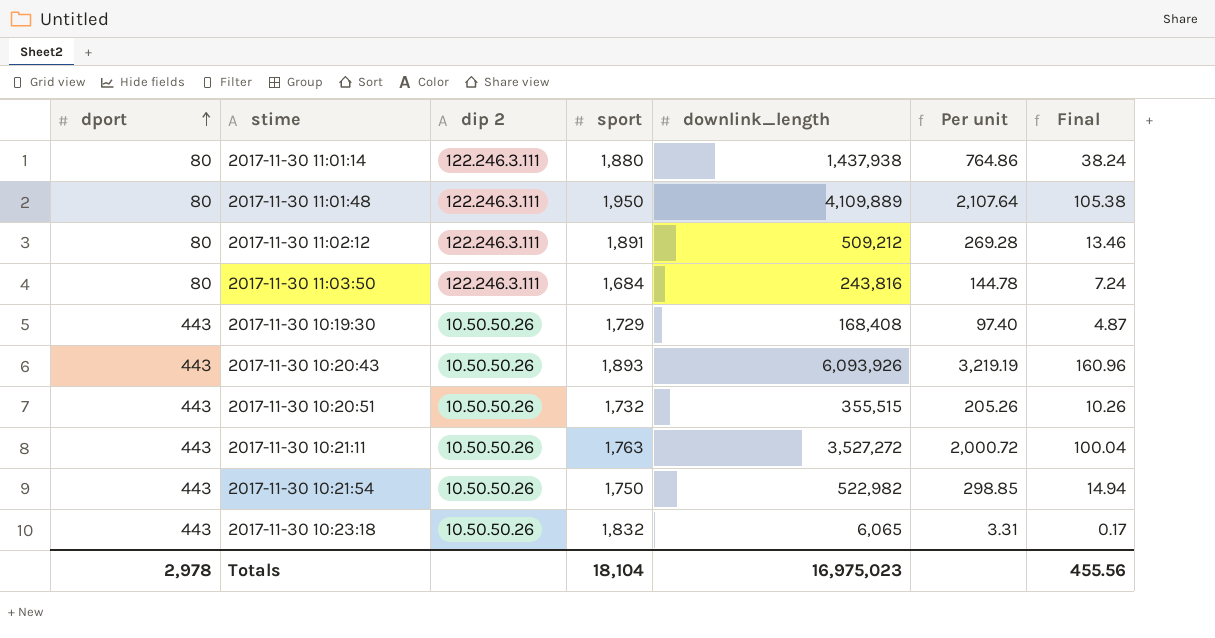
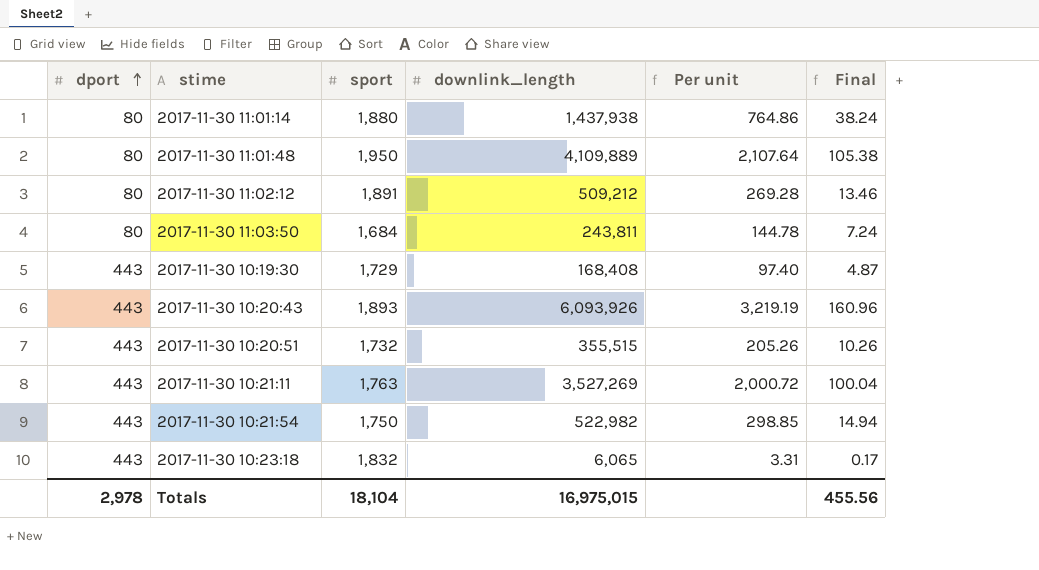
column dip 2 | position: 3 -> none
2017-11-30 11:03:50 | downlink_length: 243,816 -> 243,811
2017-11-30 10:21:11 | downlink_length: 3,527,272 -> 3,527,269
Totals | downlink_length: 16,975,023 -> 16,975,015

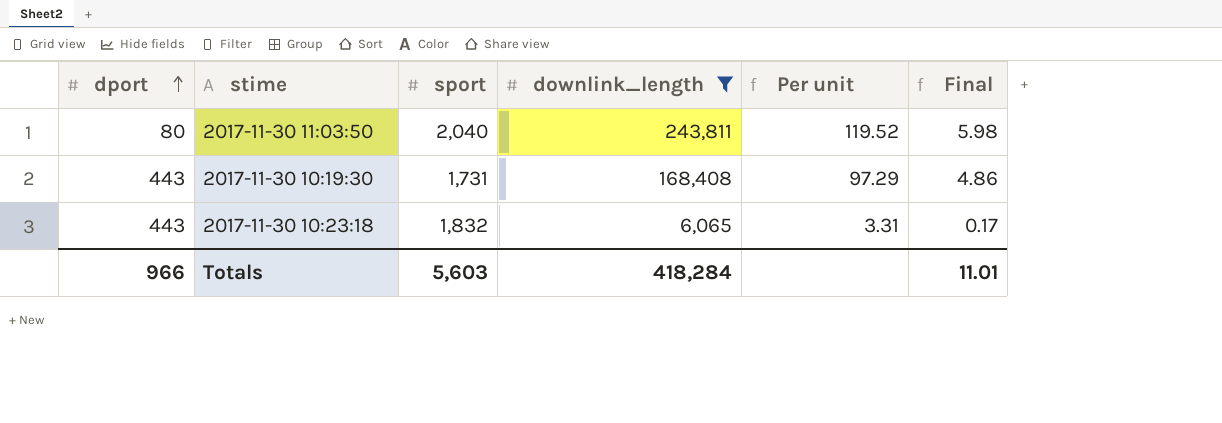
filter: none -> downlink_length <= 243,811
2017-11-30 11:03:50 | sport: 1,684 -> 2,040
2017-11-30 11:03:50 | Per unit: 144.78 -> 119.52
2017-11-30 11:03:50 | Final: 7.24 -> 5.98
2017-11-30 10:19:30 | sport: 1,729 -> 1,731
2017-11-30 10:19:30 | Per unit: 97.40 -> 97.29
2017-11-30 10:19:30 | Final: 4.87 -> 4.86
Totals | dport: 2,978 -> 966
Totals | sport: 18,104 -> 5,603
Totals | downlink_length: 16,975,015 -> 418,284
Totals | Final: 455.56 -> 11.01

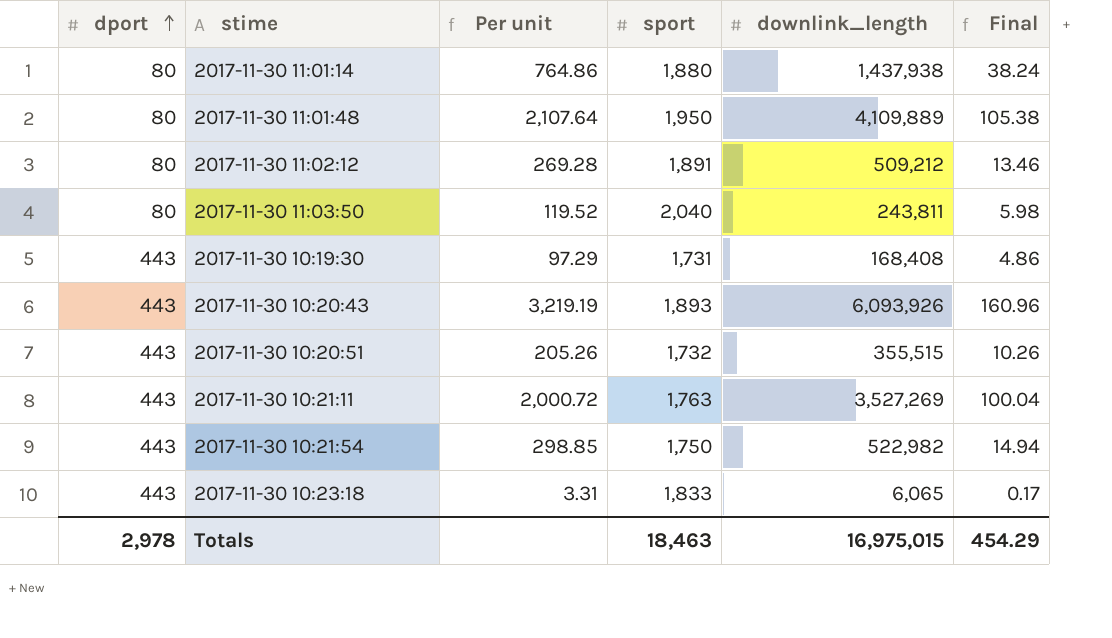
filter: downlink_length <= 243,811 -> none
column Per unit | position: 5 -> 3
2017-11-30 10:23:18 | sport: 1,832 -> 1,833
Totals | dport: 966 -> 2,978
Totals | sport: 5,603 -> 18,463
Totals | downlink_length: 418,284 -> 16,975,015
Totals | Final: 11.01 -> 454.29

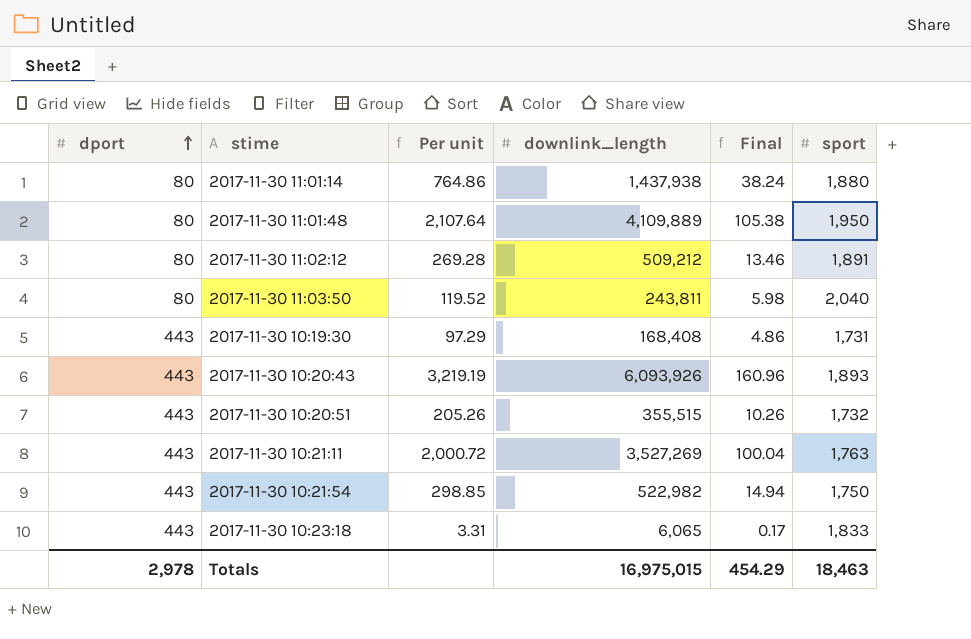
column sport | position: 4 -> 6

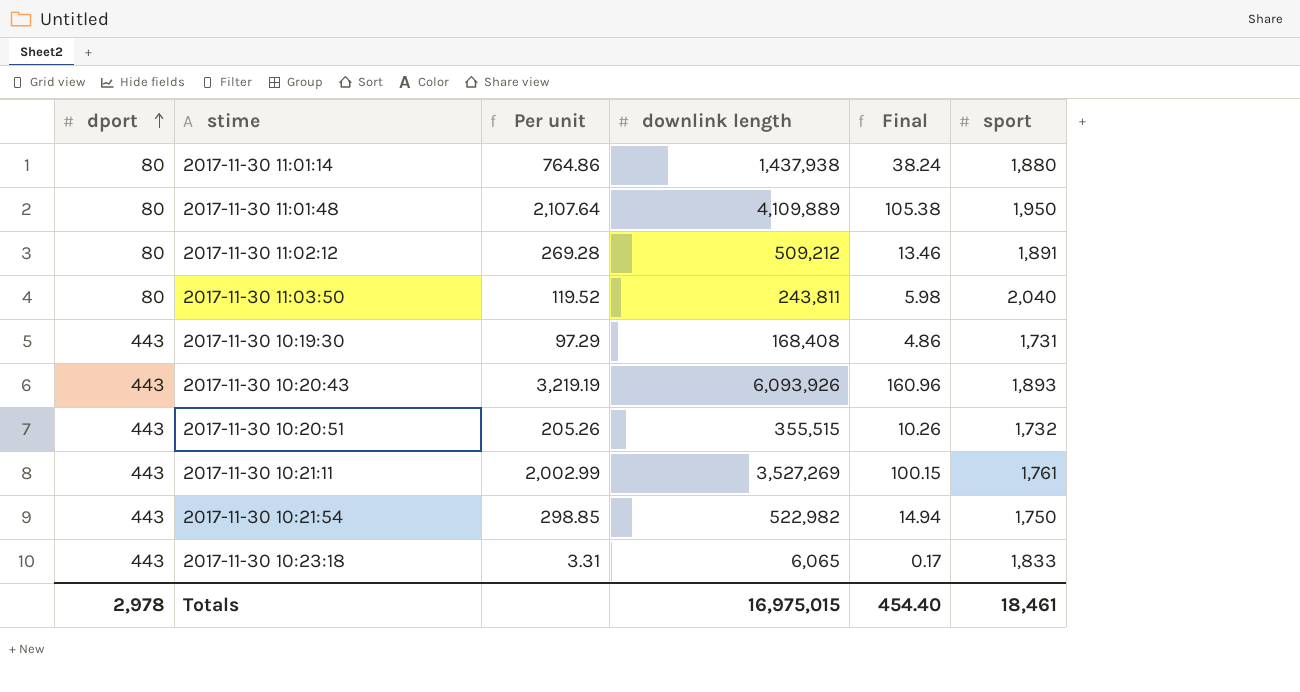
column name: downlink_length -> downlink length
2017-11-30 10:21:11 | Per unit: 2,000.72 -> 2,002.99
2017-11-30 10:21:11 | Final: 100.04 -> 100.15
2017-11-30 10:21:11 | sport: 1,763 -> 1,761
Totals | Final: 454.29 -> 454.40
Totals | sport: 18,463 -> 18,461

